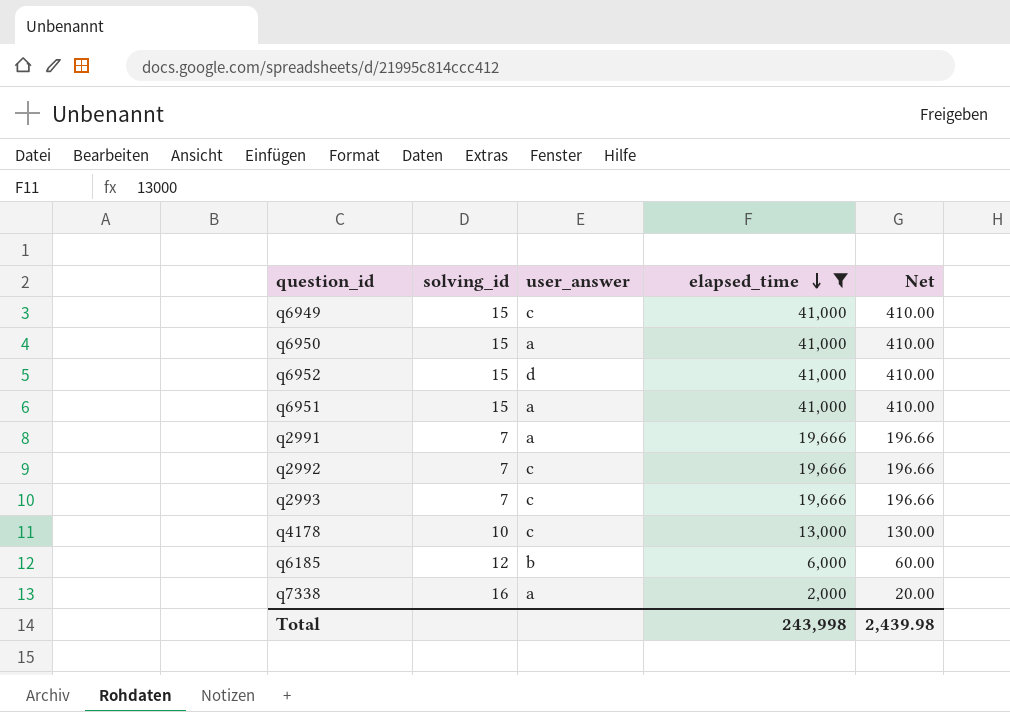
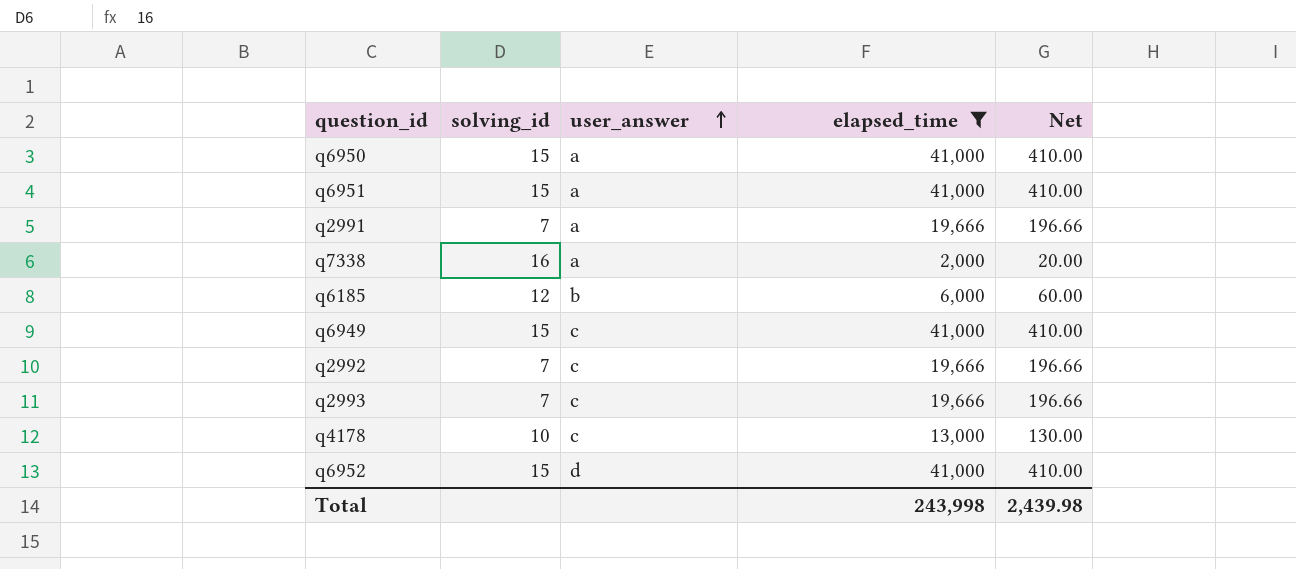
row order: elapsed_time descending -> user_answer ascending

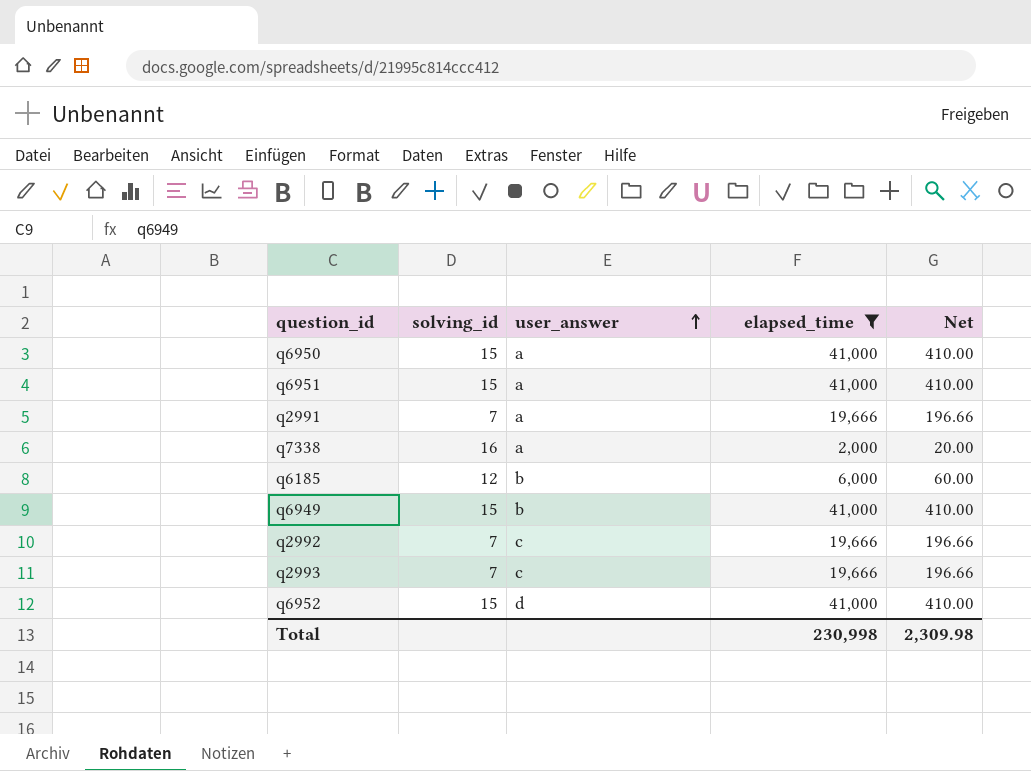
row q4178: 10 | c | 13,000 | 130.00 -> none
q6949 | user_answer: c -> b
Total | elapsed_time: 243,998 -> 230,998
Total | Net: 2,439.98 -> 2,309.98

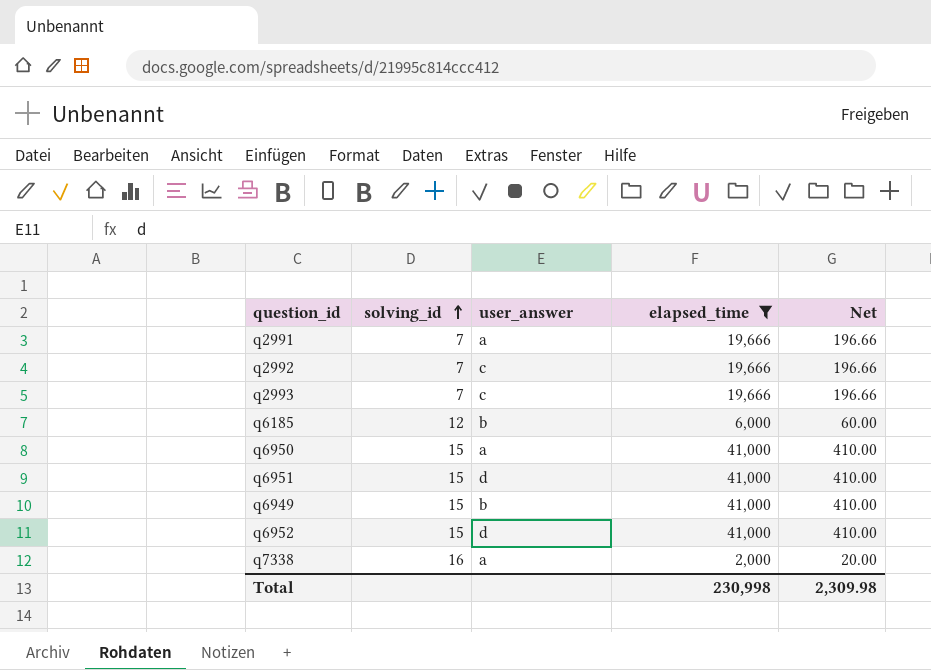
row order: user_answer ascending -> solving_id ascending
q6951 | user_answer: a -> d

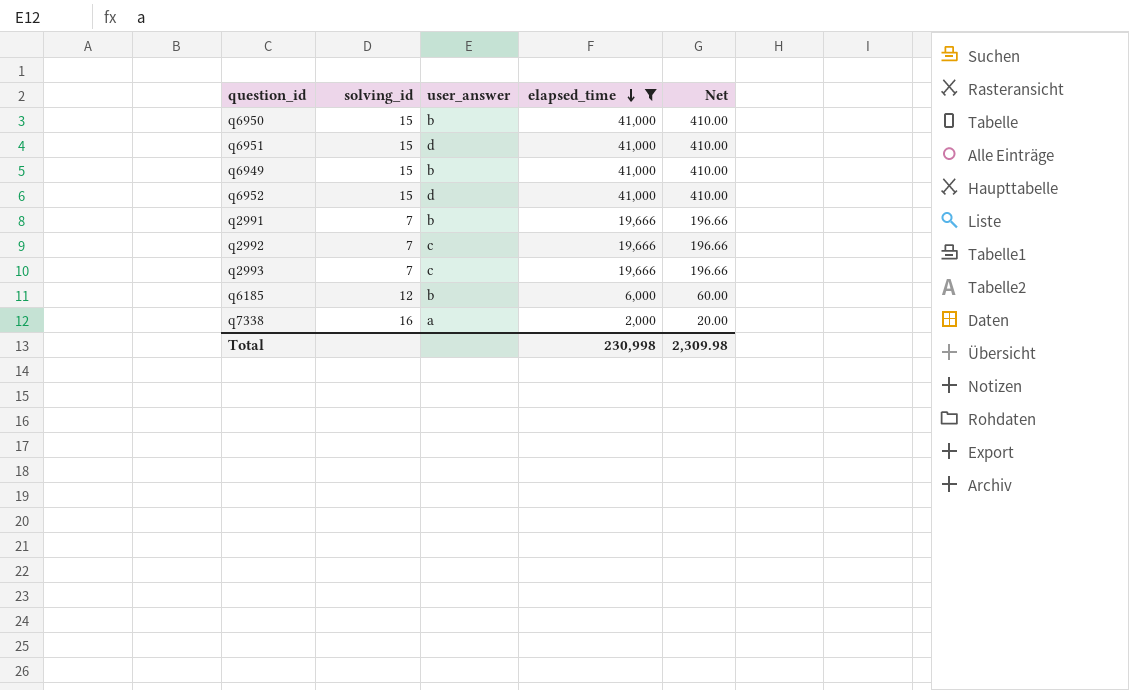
row order: solving_id ascending -> elapsed_time descending
q6950 | user_answer: a -> b
q2991 | user_answer: a -> b

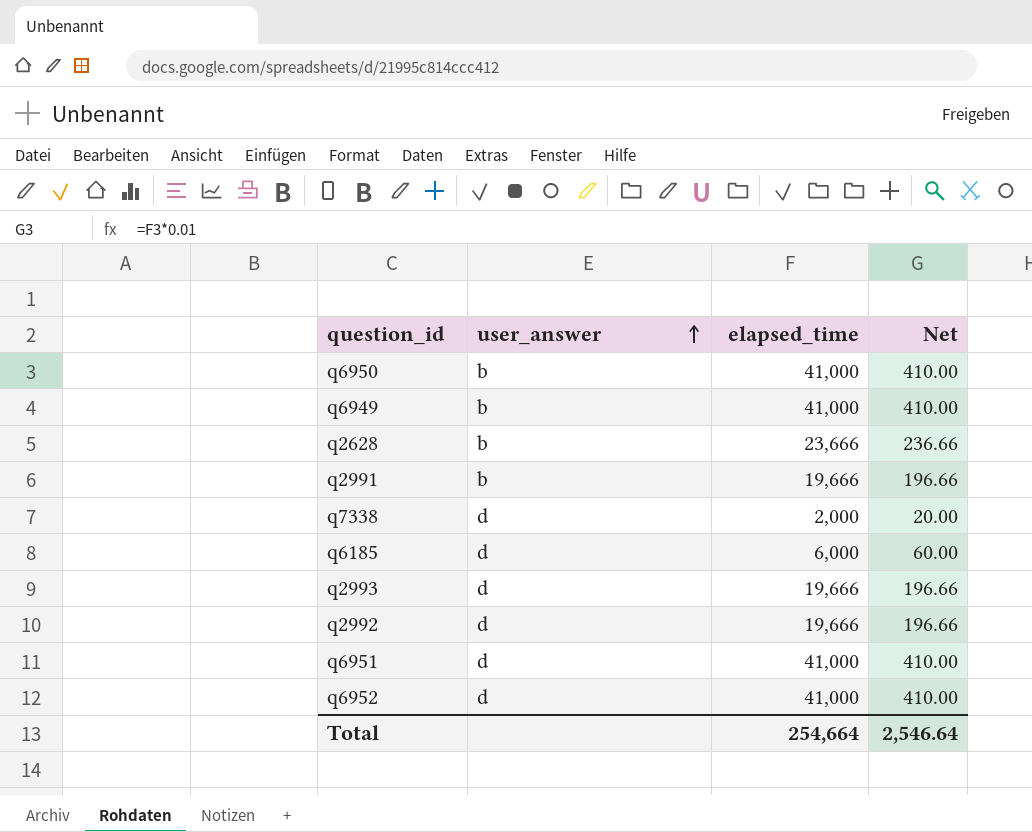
filter: elapsed_time != 23,666 -> none
row order: elapsed_time descending -> user_answer ascending
column solving_id | position: 2 -> none
q7338 | user_answer: a -> d
q6185 | user_answer: b -> d
q2993 | user_answer: c -> d
q2992 | user_answer: c -> d
Total | elapsed_time: 230,998 -> 254,664
Total | Net: 2,309.98 -> 2,546.64

